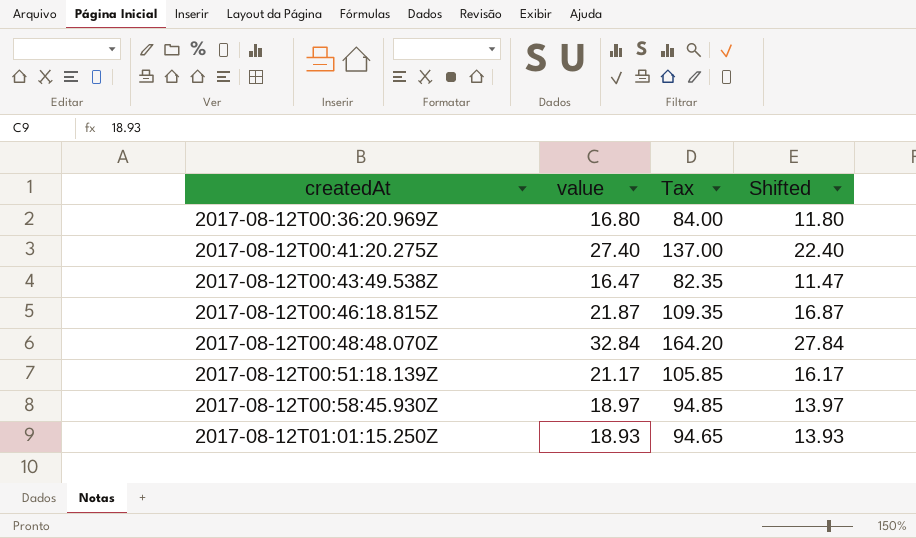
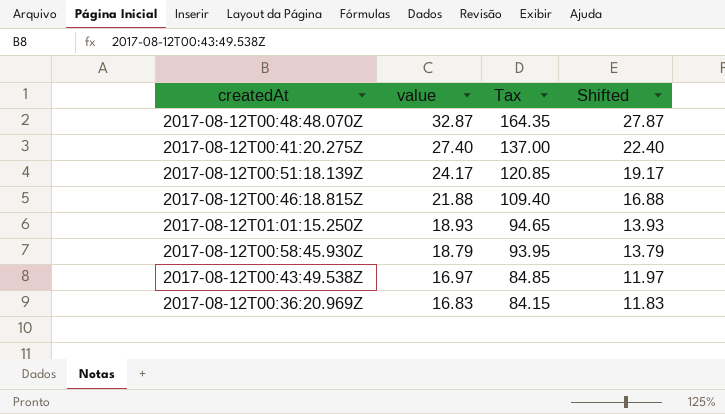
row order: createdAt ascending -> value descending
2017-08-12T00:48:48.070Z | value: 32.84 -> 32.87
2017-08-12T00:48:48.070Z | Tax: 164.20 -> 164.35
2017-08-12T00:48:48.070Z | Shifted: 27.84 -> 27.87
2017-08-12T00:51:18.139Z | value: 21.17 -> 24.17
2017-08-12T00:51:18.139Z | Tax: 105.85 -> 120.85
2017-08-12T00:51:18.139Z | Shifted: 16.17 -> 19.17
2017-08-12T00:46:18.815Z | value: 21.87 -> 21.88
2017-08-12T00:46:18.815Z | Tax: 109.35 -> 109.40
2017-08-12T00:46:18.815Z | Shifted: 16.87 -> 16.88
2017-08-12T00:58:45.930Z | value: 18.97 -> 18.79
2017-08-12T00:58:45.930Z | Tax: 94.85 -> 93.95
2017-08-12T00:58:45.930Z | Shifted: 13.97 -> 13.79
2017-08-12T00:43:49.538Z | value: 16.47 -> 16.97
2017-08-12T00:43:49.538Z | Tax: 82.35 -> 84.85
2017-08-12T00:43:49.538Z | Shifted: 11.47 -> 11.97
2017-08-12T00:36:20.969Z | value: 16.80 -> 16.83
2017-08-12T00:36:20.969Z | Tax: 84.00 -> 84.15
2017-08-12T00:36:20.969Z | Shifted: 11.80 -> 11.83

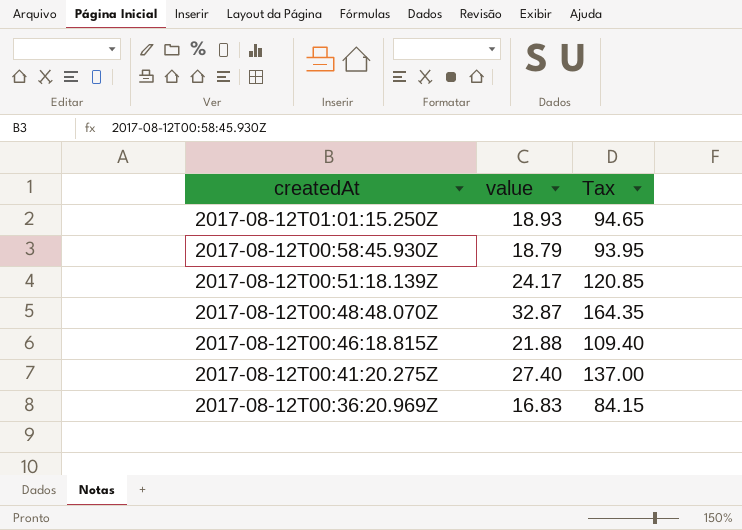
row order: value descending -> createdAt descending
column Shifted | formula: [value] - 5 -> none
row 2017-08-12T00:43:49.538Z: 16.97 | 84.85 | 11.97 -> none

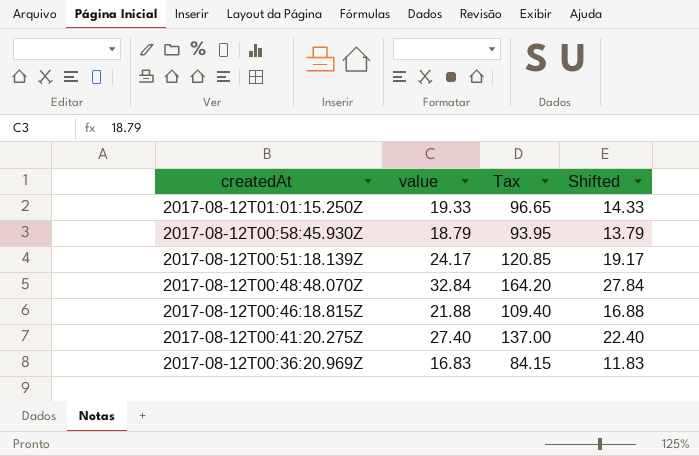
column Shifted | formula: none -> [value] - 5
2017-08-12T01:01:15.250Z | value: 18.93 -> 19.33
2017-08-12T01:01:15.250Z | Tax: 94.65 -> 96.65
2017-08-12T00:48:48.070Z | value: 32.87 -> 32.84
2017-08-12T00:48:48.070Z | Tax: 164.35 -> 164.20

